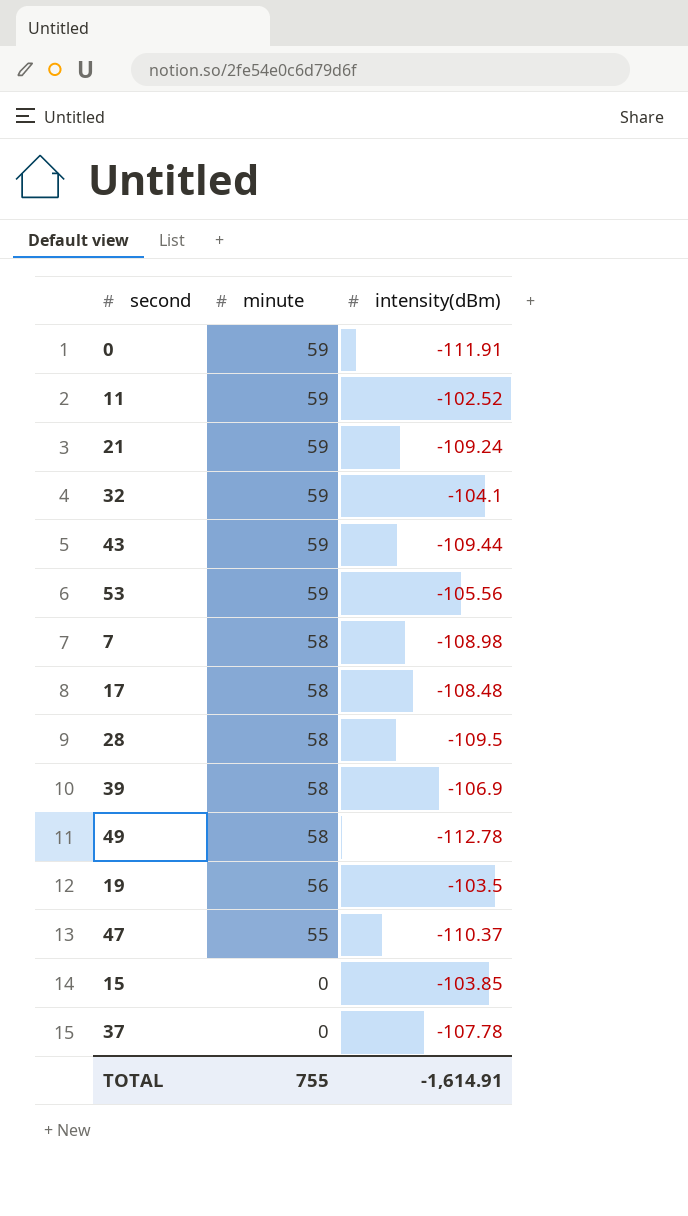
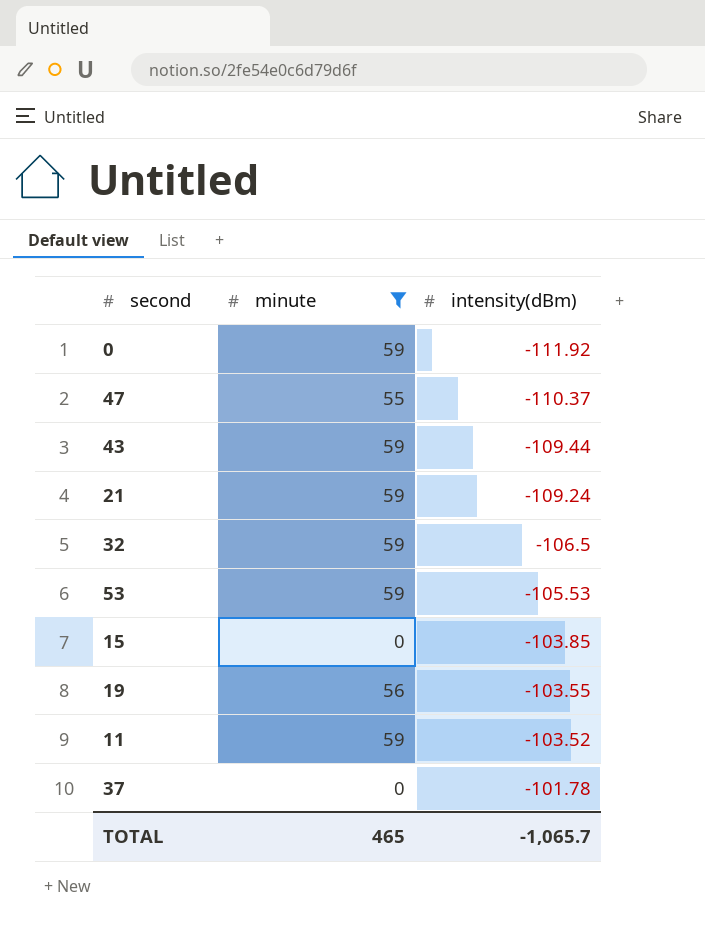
filter: none -> minute != 58
row order: minute descending -> intensity(dBm) ascending
0 | intensity(dBm): -111.91 -> -111.92
32 | intensity(dBm): -104.1 -> -106.5
53 | intensity(dBm): -105.56 -> -105.53
19 | intensity(dBm): -103.5 -> -103.55
11 | intensity(dBm): -102.52 -> -103.52
37 | intensity(dBm): -107.78 -> -101.78
TOTAL | minute: 755 -> 465
TOTAL | intensity(dBm): -1,614.91 -> -1,065.7

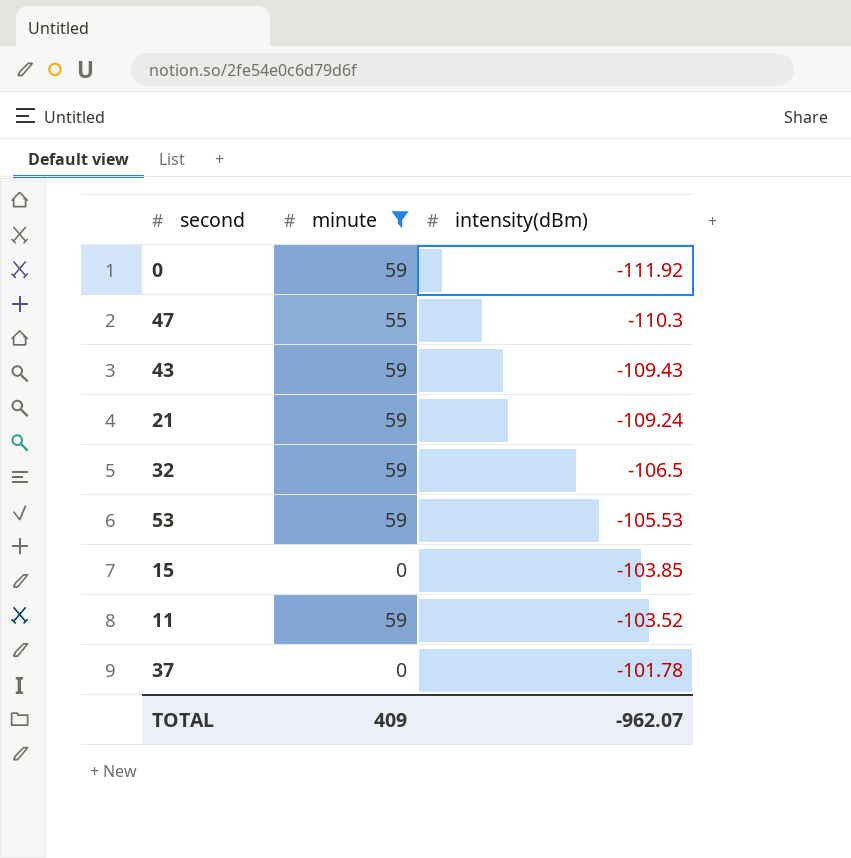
row 19: 56 | -103.55 -> none
47 | intensity(dBm): -110.37 -> -110.3
43 | intensity(dBm): -109.44 -> -109.43
TOTAL | minute: 465 -> 409
TOTAL | intensity(dBm): -1,065.7 -> -962.07

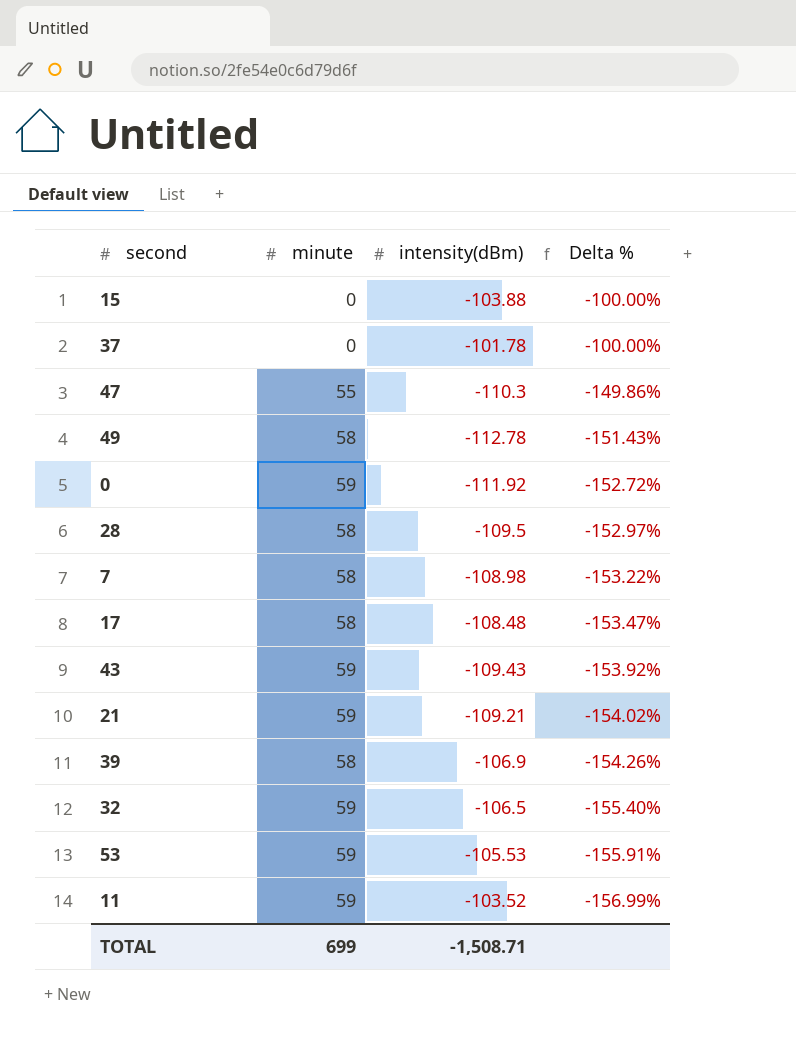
filter: minute != 58 -> none
row order: intensity(dBm) ascending -> Delta % descending
column Delta % | formula: none -> ([minute] - [intensity(dBm)]) / [intensity(dBm)]
15 | intensity(dBm): -103.85 -> -103.88
21 | intensity(dBm): -109.24 -> -109.21
TOTAL | minute: 409 -> 699
TOTAL | intensity(dBm): -962.07 -> -1,508.71

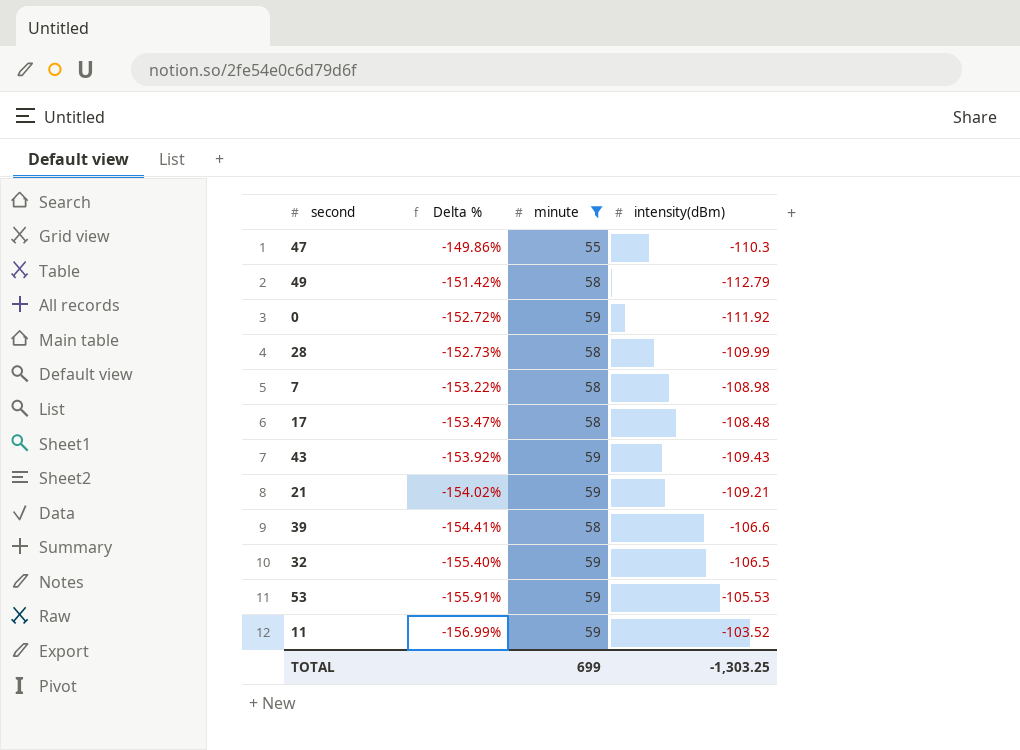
filter: none -> minute != 0
column Delta % | position: 4 -> 2
49 | Delta %: -151.43% -> -151.42%
49 | intensity(dBm): -112.78 -> -112.79
28 | Delta %: -152.97% -> -152.73%
28 | intensity(dBm): -109.5 -> -109.99
39 | Delta %: -154.26% -> -154.41%
39 | intensity(dBm): -106.9 -> -106.6
TOTAL | intensity(dBm): -1,508.71 -> -1,303.25

